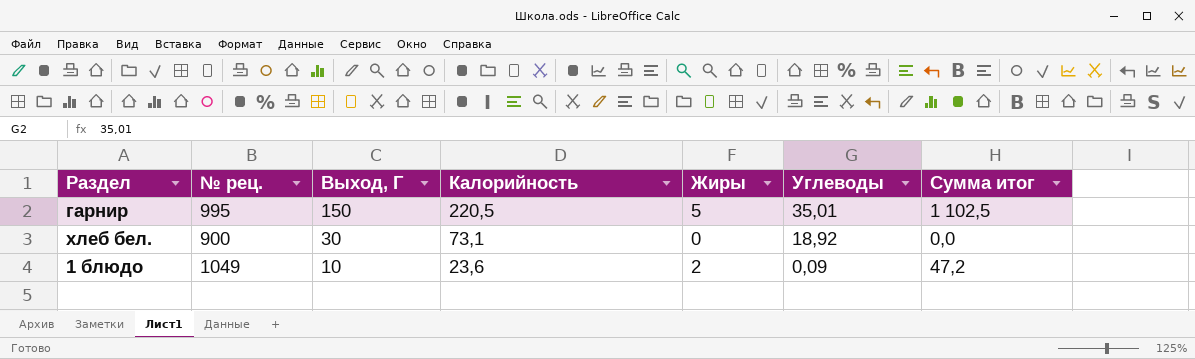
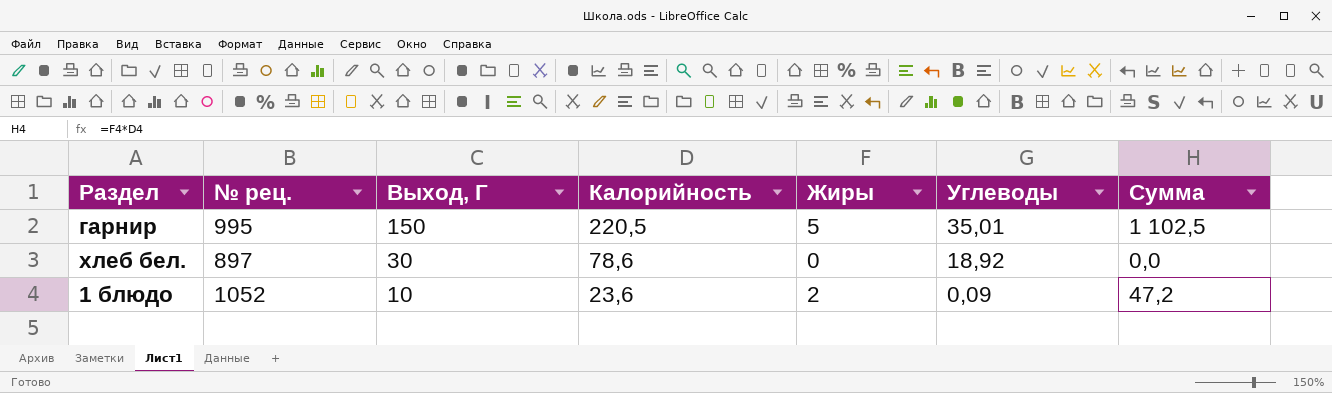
column name: Сумма итог -> Сумма
хлеб бел. | № рец.: 900 -> 897
хлеб бел. | Калорийность: 73,1 -> 78,6
1 блюдо | № рец.: 1049 -> 1052

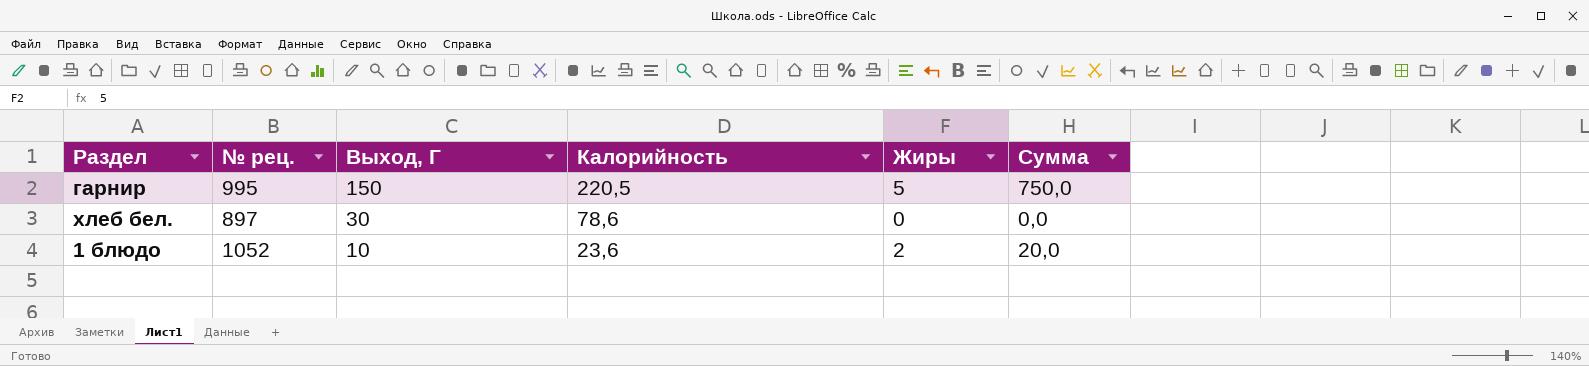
column Углеводы | position: 6 -> none
column Сумма | formula: [Калорийность] * [Жиры] -> [Выход, Г] * [Жиры]

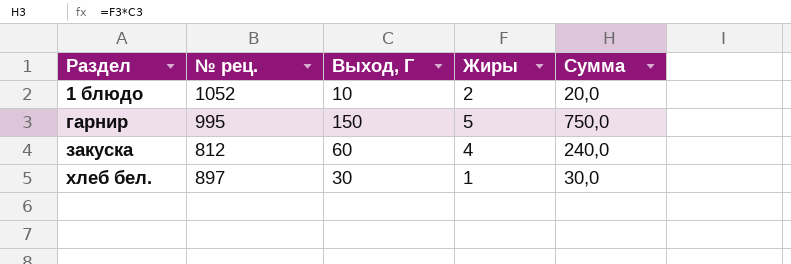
row order: Выход, Г descending -> Раздел ascending
column Калорийность | position: 4 -> none
row закуска: none -> 812 | 60 | 4 | 240,0
хлеб бел. | Жиры: 0 -> 1
хлеб бел. | Сумма: 0,0 -> 30,0

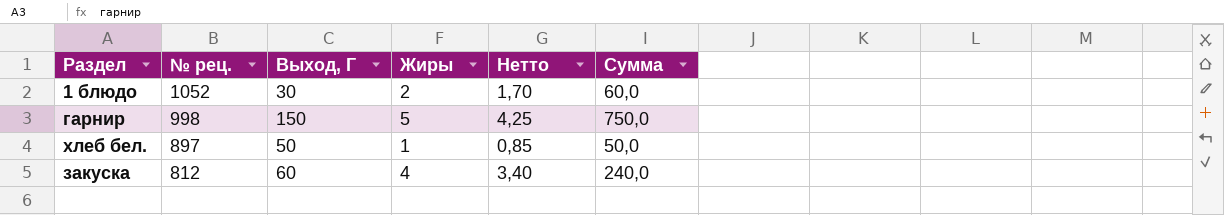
row order: Раздел ascending -> № рец. descending
column Нетто | formula: none -> [Жиры] * 0,85
1 блюдо | Выход, Г: 10 -> 30
1 блюдо | Сумма: 20,0 -> 60,0
гарнир | № рец.: 995 -> 998
хлеб бел. | Выход, Г: 30 -> 50
хлеб бел. | Сумма: 30,0 -> 50,0

